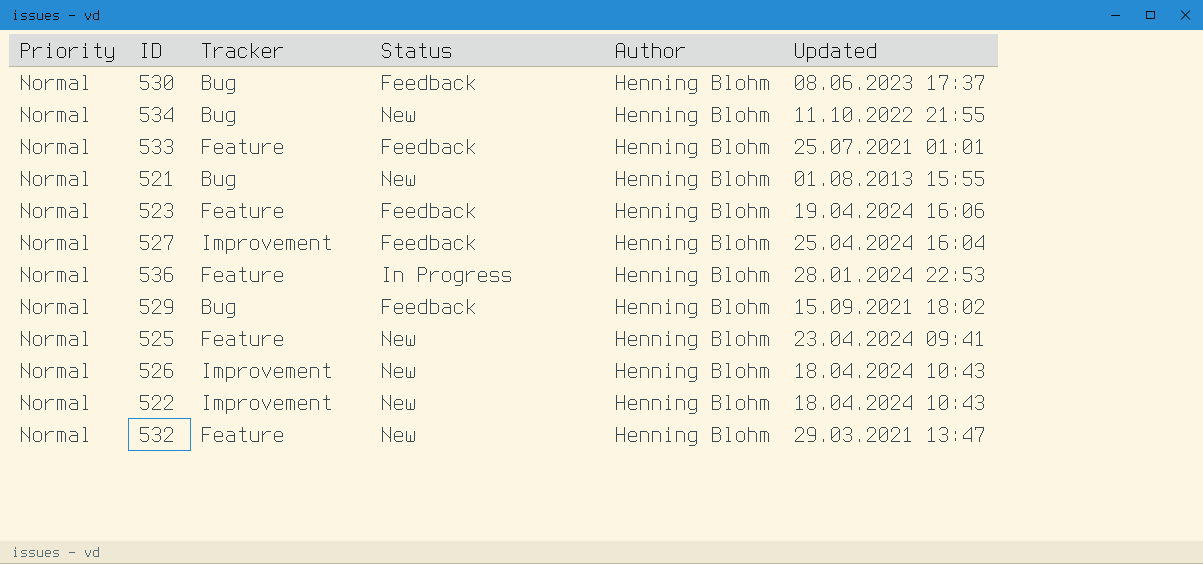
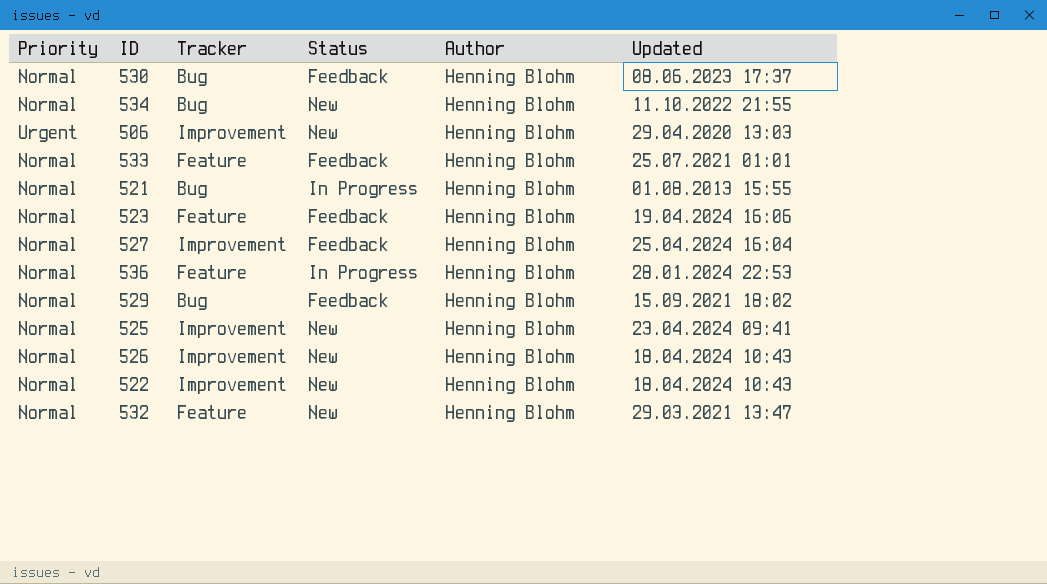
row 506: none -> Urgent | Improvement | New | Henning Blohm | 29.04.2020 13:03
521 | Status: New -> In Progress
525 | Tracker: Feature -> Improvement

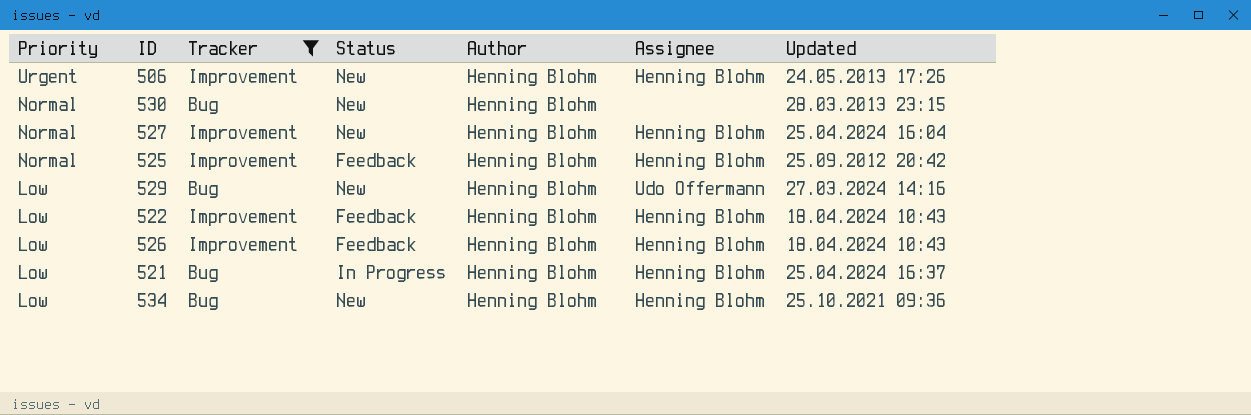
filter: none -> Tracker != Feature
row order: none -> Priority descending
column Assignee | position: none -> 6
506 | Updated: 29.04.2020 13:03 -> 24.05.2013 17:26
530 | Status: Feedback -> New
530 | Updated: 08.06.2023 17:37 -> 28.03.2013 23:15
527 | Status: Feedback -> New
525 | Status: New -> Feedback
525 | Updated: 23.04.2024 09:41 -> 25.09.2012 20:42
529 | Priority: Normal -> Low
529 | Status: Feedback -> New
529 | Updated: 15.09.2021 18:02 -> 27.03.2024 14:16
522 | Priority: Normal -> Low
522 | Status: New -> Feedback
526 | Priority: Normal -> Low
526 | Status: New -> Feedback
521 | Priority: Normal -> Low
521 | Updated: 01.08.2013 15:55 -> 25.04.2024 16:37
534 | Priority: Normal -> Low
534 | Updated: 11.10.2022 21:55 -> 25.10.2021 09:36

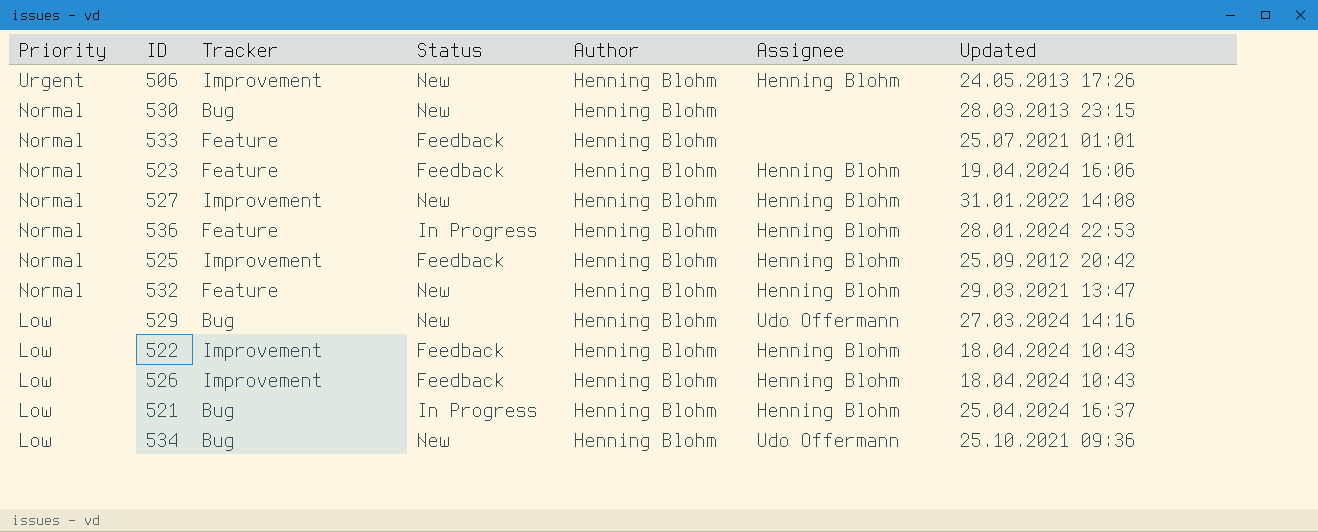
filter: Tracker != Feature -> none
527 | Updated: 25.04.2024 16:04 -> 31.01.2022 14:08
534 | Assignee: Henning Blohm -> Udo Offermann

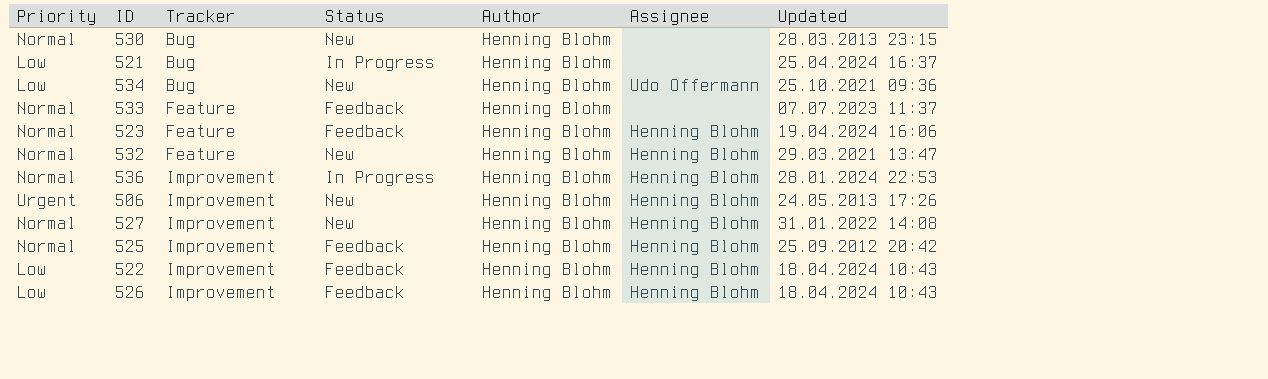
row order: Priority descending -> Tracker ascending
row 529: Low | Bug | New | Henning Blohm | Udo Offermann | 27.03.2024 14:16 -> none
521 | Assignee: Henning Blohm -> none
533 | Updated: 25.07.2021 01:01 -> 07.07.2023 11:37
536 | Tracker: Feature -> Improvement

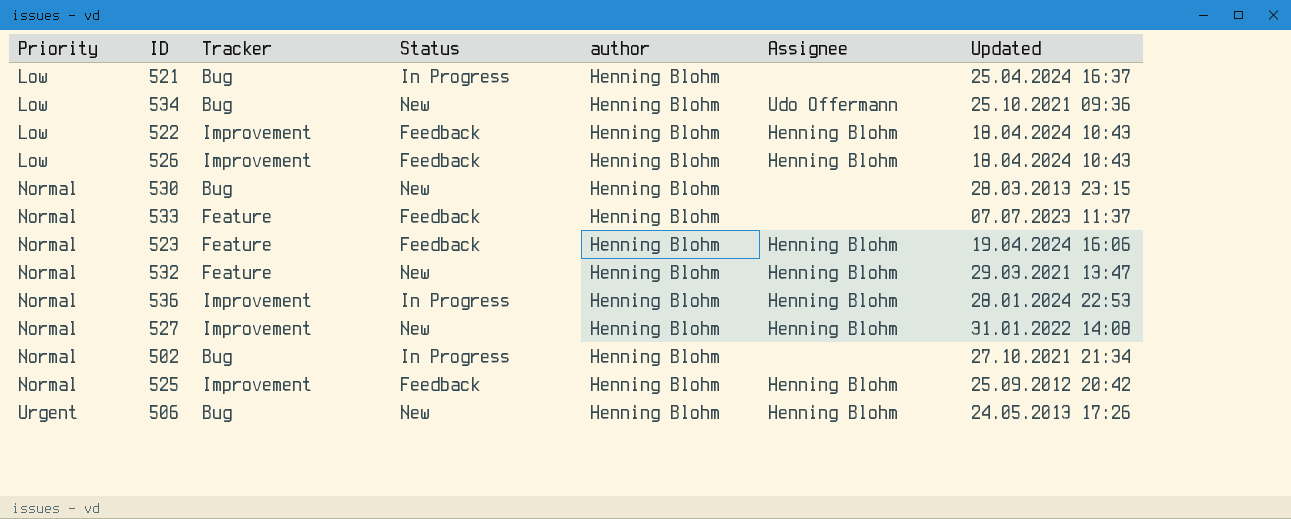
row order: Tracker ascending -> Priority ascending
column name: Author -> author
row 502: none -> Normal | Bug | In Progress | Henning Blohm | none | 27.10.2021 21:34
506 | Tracker: Improvement -> Bug

